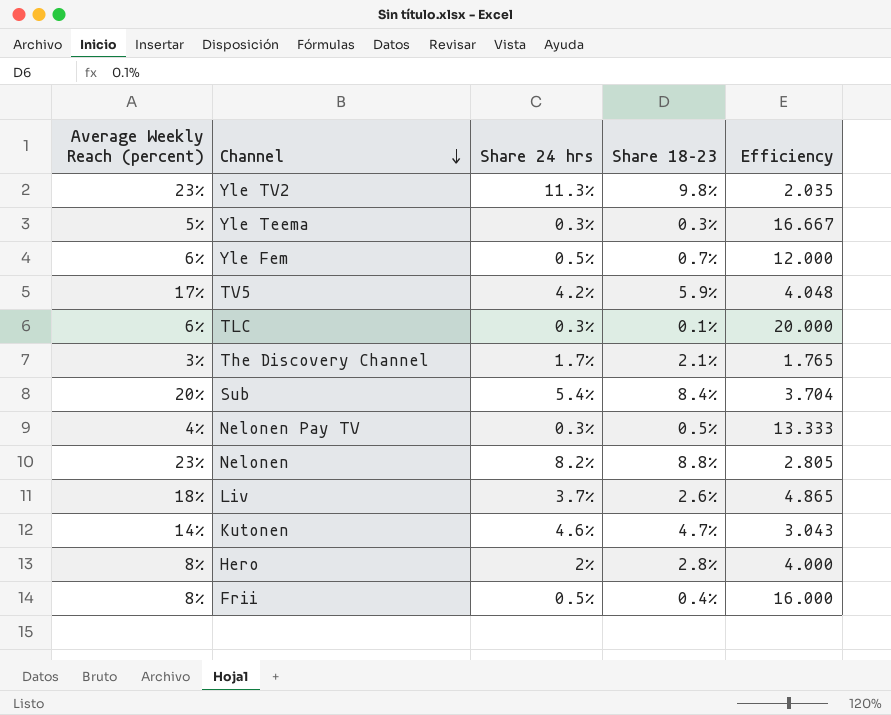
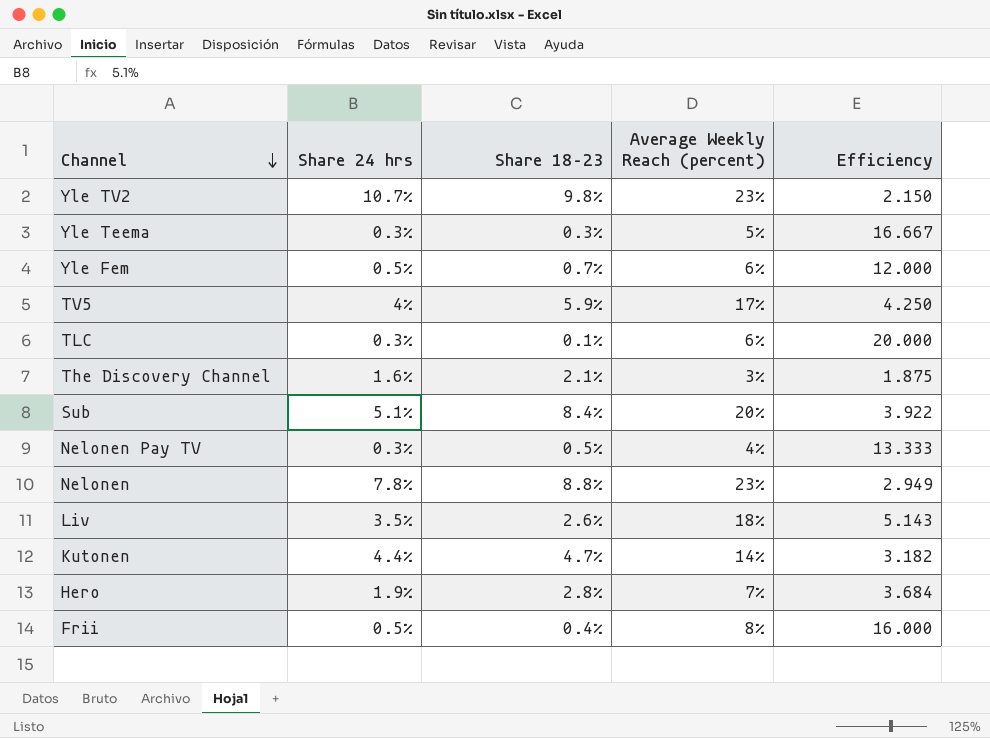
column Average Weekly Reach (percent) | position: 1 -> 4
Yle TV2 | Share 24 hrs: 11.3% -> 10.7%
Yle TV2 | Efficiency: 2.035 -> 2.150
TV5 | Share 24 hrs: 4.2% -> 4%
TV5 | Efficiency: 4.048 -> 4.250
The Discovery Channel | Share 24 hrs: 1.7% -> 1.6%
The Discovery Channel | Efficiency: 1.765 -> 1.875
Sub | Share 24 hrs: 5.4% -> 5.1%
Sub | Efficiency: 3.704 -> 3.922
Nelonen | Share 24 hrs: 8.2% -> 7.8%
Nelonen | Efficiency: 2.805 -> 2.949
Liv | Share 24 hrs: 3.7% -> 3.5%
Liv | Efficiency: 4.865 -> 5.143
Kutonen | Share 24 hrs: 4.6% -> 4.4%
Kutonen | Efficiency: 3.043 -> 3.182
Hero | Share 24 hrs: 2% -> 1.9%
Hero | Average Weekly Reach (percent): 8% -> 7%
Hero | Efficiency: 4.000 -> 3.684

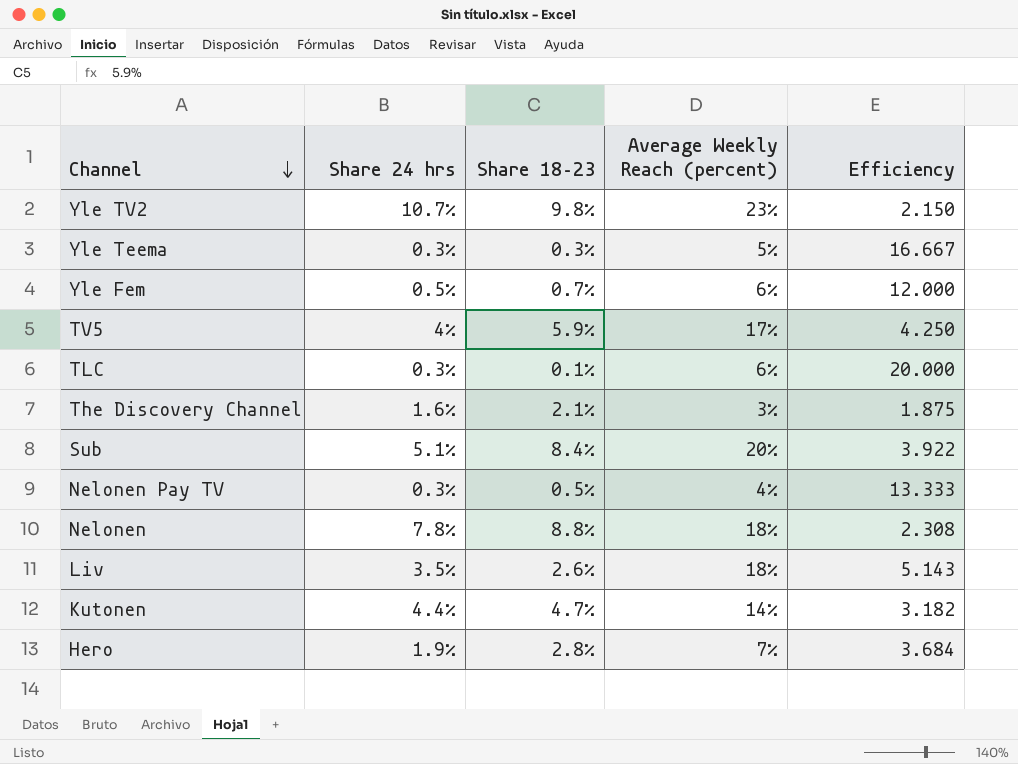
row Frii: 0.5% | 0.4% | 8% | 16.000 -> none
Nelonen | Average Weekly Reach (percent): 23% -> 18%
Nelonen | Efficiency: 2.949 -> 2.308

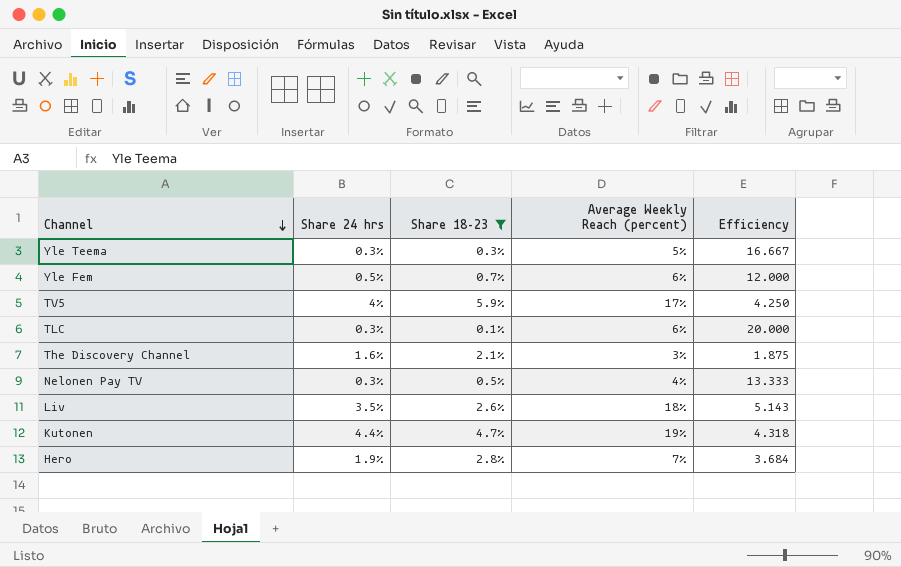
filter: none -> Share 18–23 <= 5.9%
Kutonen | Average Weekly Reach (percent): 14% -> 19%
Kutonen | Efficiency: 3.182 -> 4.318

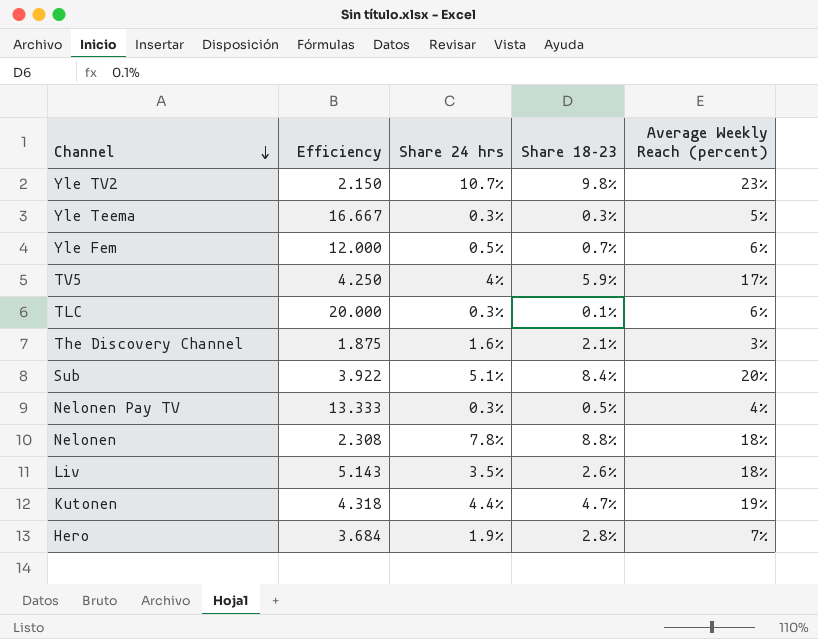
filter: Share 18–23 <= 5.9% -> none
column Efficiency | position: 5 -> 2

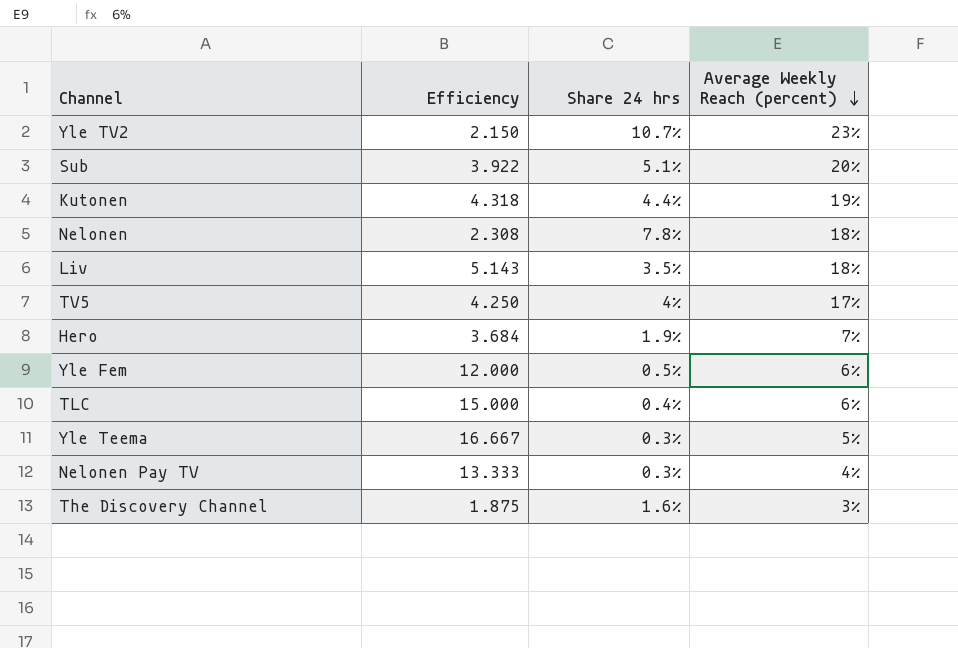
row order: Channel descending -> Average Weekly Reach (percent) descending
column Share 18–23 | position: 4 -> none
TLC | Efficiency: 20.000 -> 15.000
TLC | Share 24 hrs: 0.3% -> 0.4%

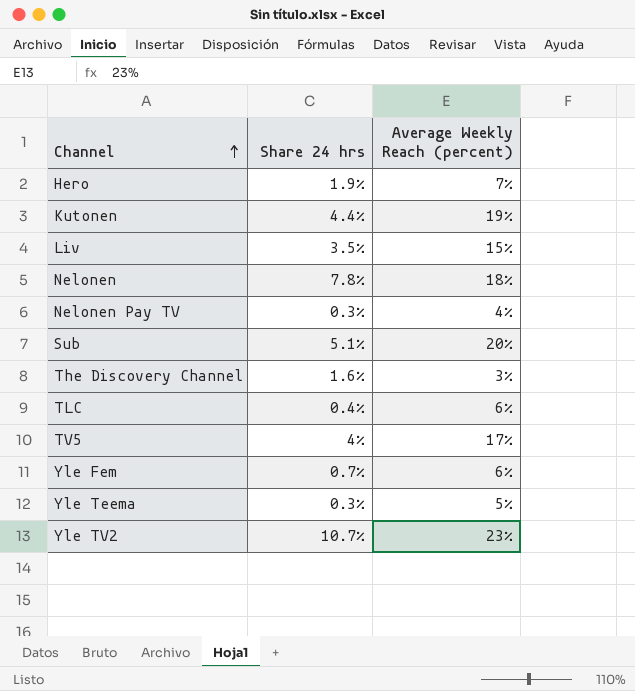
row order: Average Weekly Reach (percent) descending -> Channel ascending
column Efficiency | formula: [Average Weekly Reach (percent)] / [Share 24 hrs] -> none
Liv | Average Weekly Reach (percent): 18% -> 15%
Yle Fem | Share 24 hrs: 0.5% -> 0.7%

